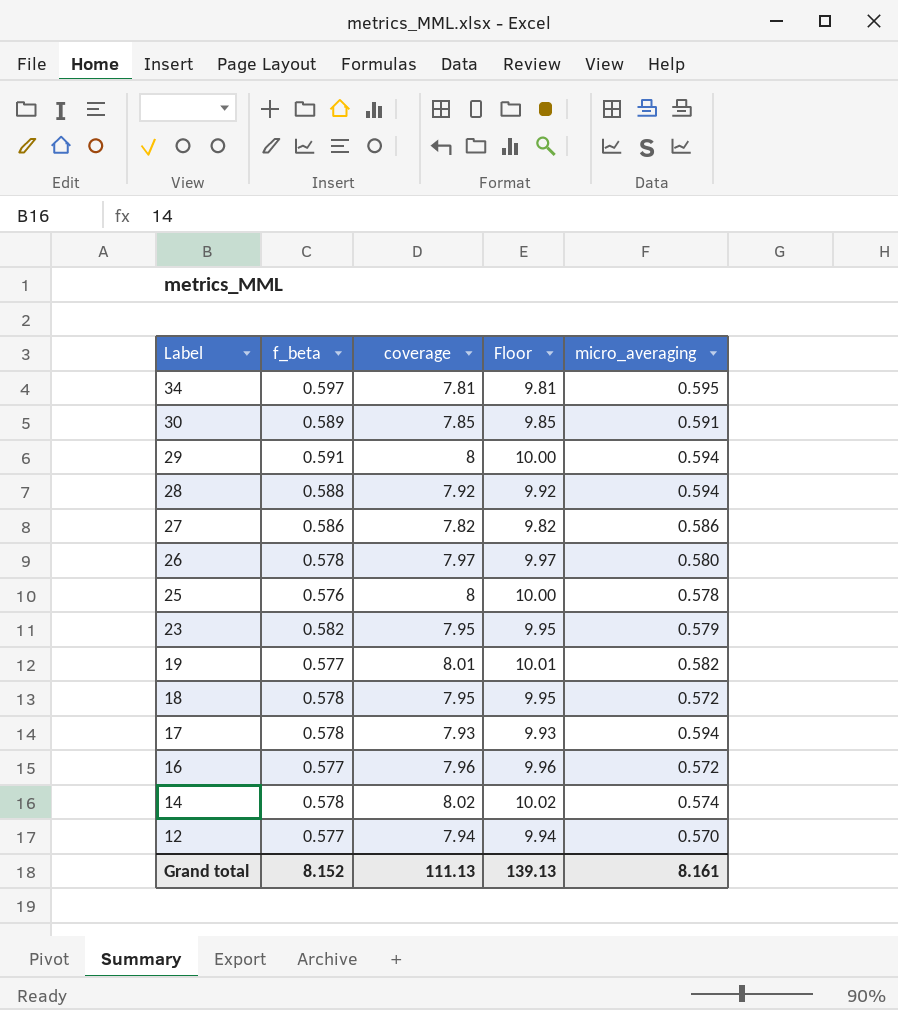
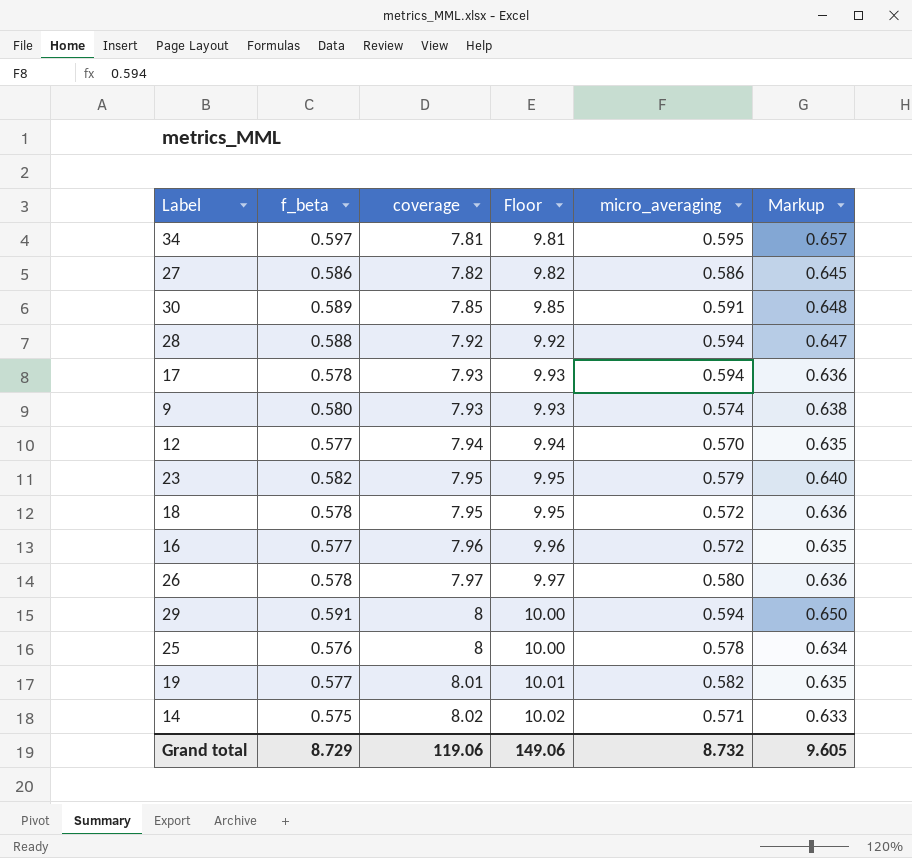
row order: Label descending -> coverage ascending
column Markup | formula: none -> [f_beta] * 1.1
row 9: none -> 0.580 | 7.93 | 9.93 | 0.574 | 0.638
14 | f_beta: 0.578 -> 0.575
14 | micro_averaging: 0.574 -> 0.571
Grand total | f_beta: 8.152 -> 8.729
Grand total | coverage: 111.13 -> 119.06
Grand total | Floor: 139.13 -> 149.06
Grand total | micro_averaging: 8.161 -> 8.732

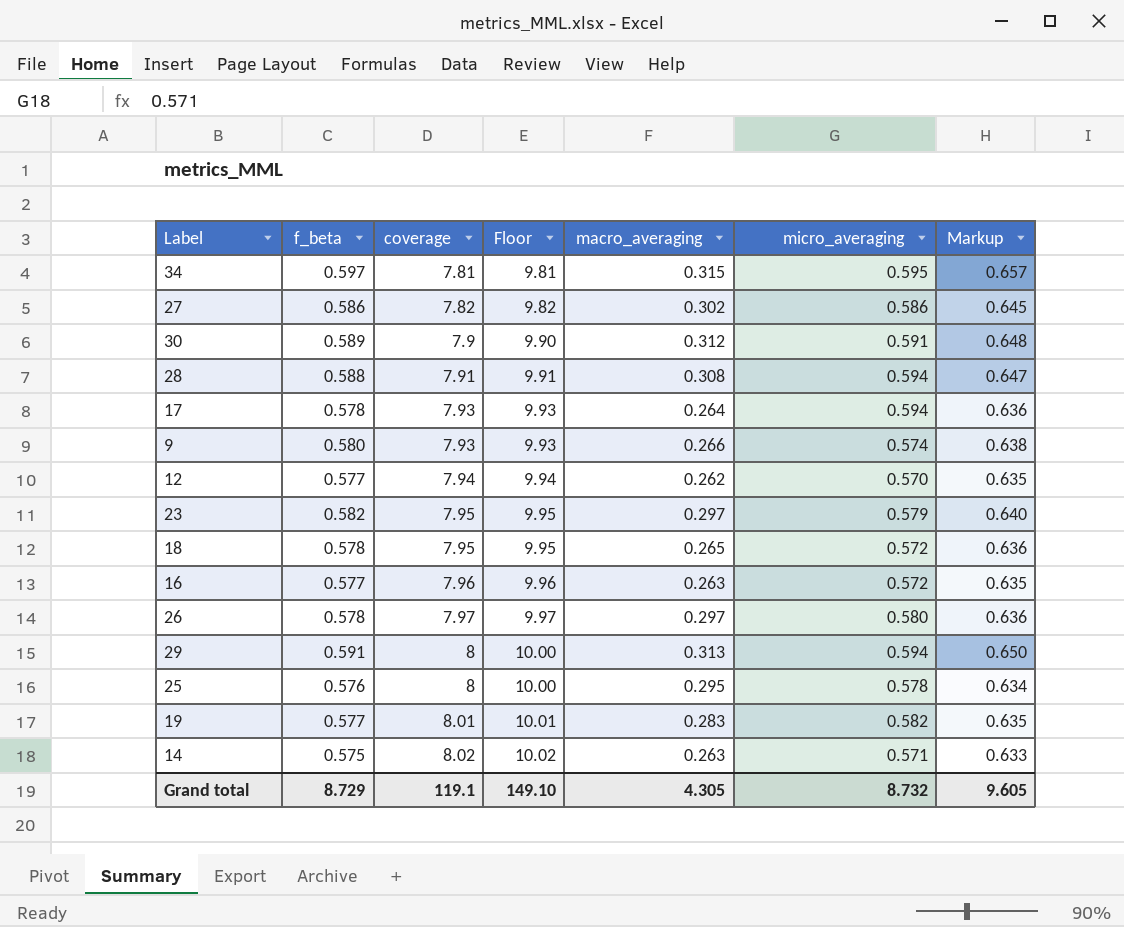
column macro_averaging | position: none -> 5
30 | coverage: 7.85 -> 7.9
30 | Floor: 9.85 -> 9.90
28 | coverage: 7.92 -> 7.91
28 | Floor: 9.92 -> 9.91
Grand total | coverage: 119.06 -> 119.1
Grand total | Floor: 149.06 -> 149.10

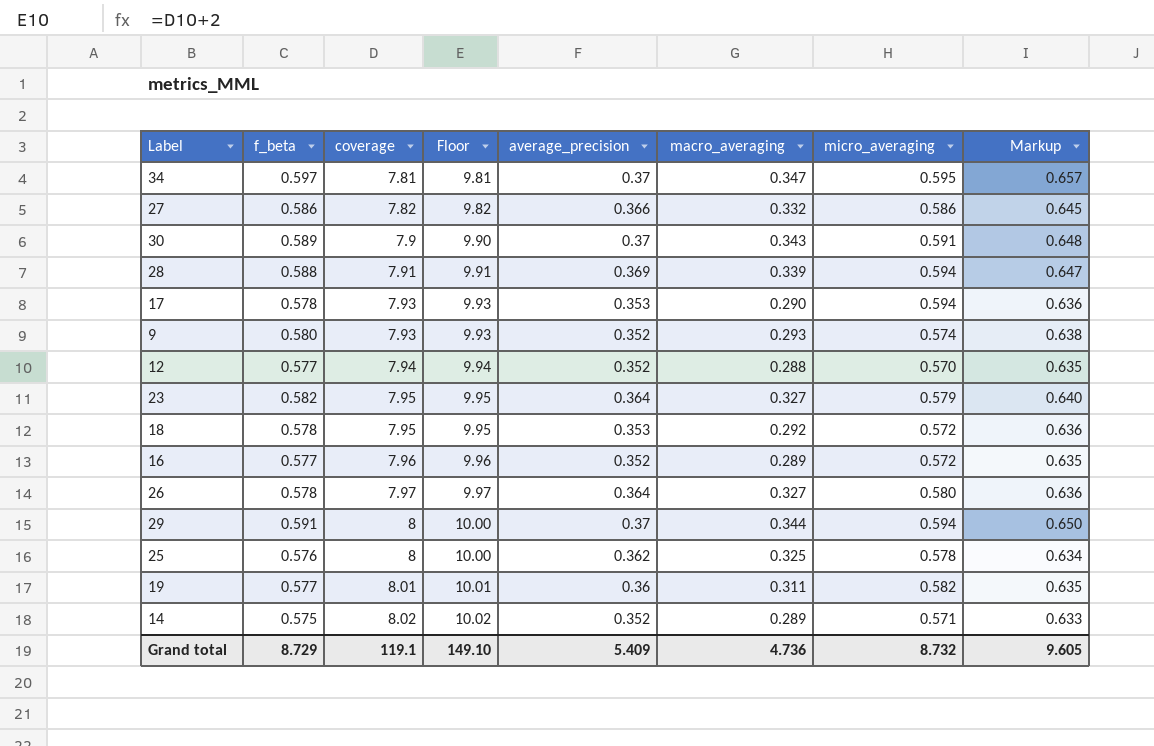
column average_precision | position: none -> 5
34 | macro_averaging: 0.315 -> 0.347
27 | macro_averaging: 0.302 -> 0.332
30 | macro_averaging: 0.312 -> 0.343
28 | macro_averaging: 0.308 -> 0.339
17 | macro_averaging: 0.264 -> 0.290
9 | macro_averaging: 0.266 -> 0.293
12 | macro_averaging: 0.262 -> 0.288
23 | macro_averaging: 0.297 -> 0.327
18 | macro_averaging: 0.265 -> 0.292
16 | macro_averaging: 0.263 -> 0.289
26 | macro_averaging: 0.297 -> 0.327
29 | macro_averaging: 0.313 -> 0.344
25 | macro_averaging: 0.295 -> 0.325
19 | macro_averaging: 0.283 -> 0.311
14 | macro_averaging: 0.263 -> 0.289
Grand total | macro_averaging: 4.305 -> 4.736

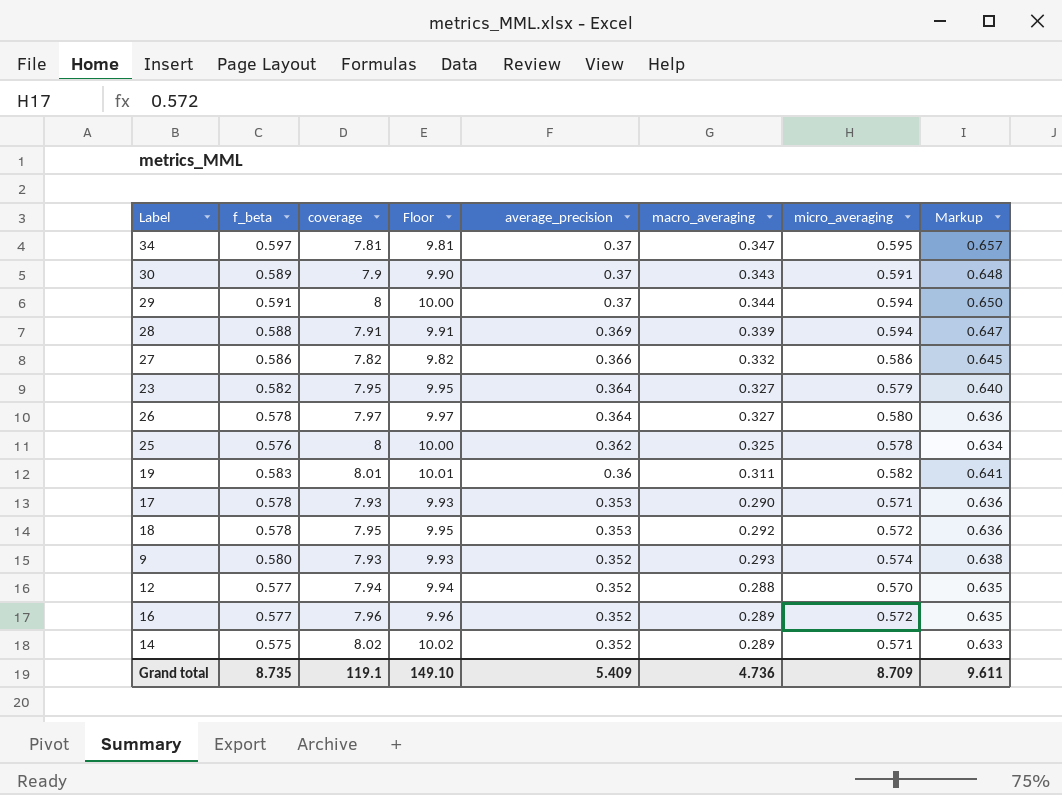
row order: coverage ascending -> average_precision descending
19 | f_beta: 0.577 -> 0.583
19 | Markup: 0.635 -> 0.641
17 | micro_averaging: 0.594 -> 0.571
Grand total | f_beta: 8.729 -> 8.735
Grand total | micro_averaging: 8.732 -> 8.709
Grand total | Markup: 9.605 -> 9.611

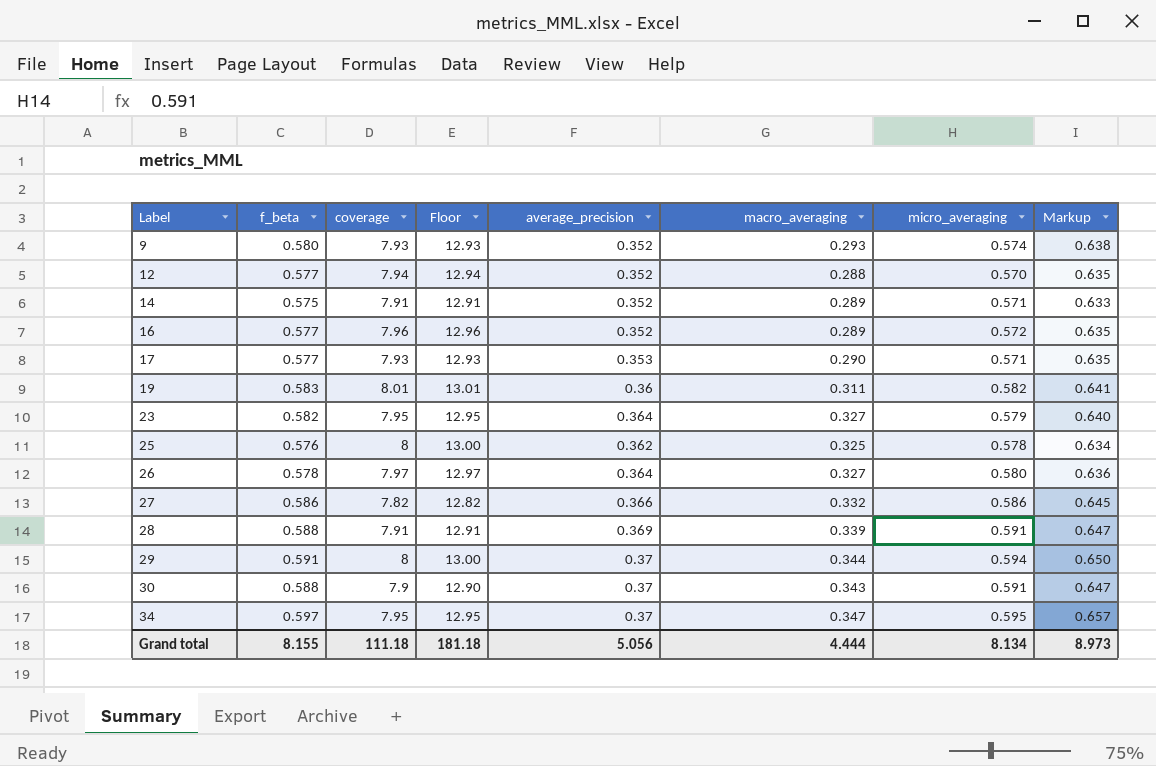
row order: average_precision descending -> Label ascending
column Floor | formula: [coverage] + 2 -> [coverage] + 5
row 18: 0.578 | 7.95 | 9.95 | 0.353 | 0.292 | 0.572 | 0.636 -> none
14 | coverage: 8.02 -> 7.91
17 | f_beta: 0.578 -> 0.577
17 | Markup: 0.636 -> 0.635
28 | micro_averaging: 0.594 -> 0.591
30 | f_beta: 0.589 -> 0.588
30 | Markup: 0.648 -> 0.647
34 | coverage: 7.81 -> 7.95
Grand total | f_beta: 8.735 -> 8.155
Grand total | coverage: 119.1 -> 111.18
Grand total | Floor: 149.10 -> 181.18
Grand total | average_precision: 5.409 -> 5.056
Grand total | macro_averaging: 4.736 -> 4.444
Grand total | micro_averaging: 8.709 -> 8.134
Grand total | Markup: 9.611 -> 8.973

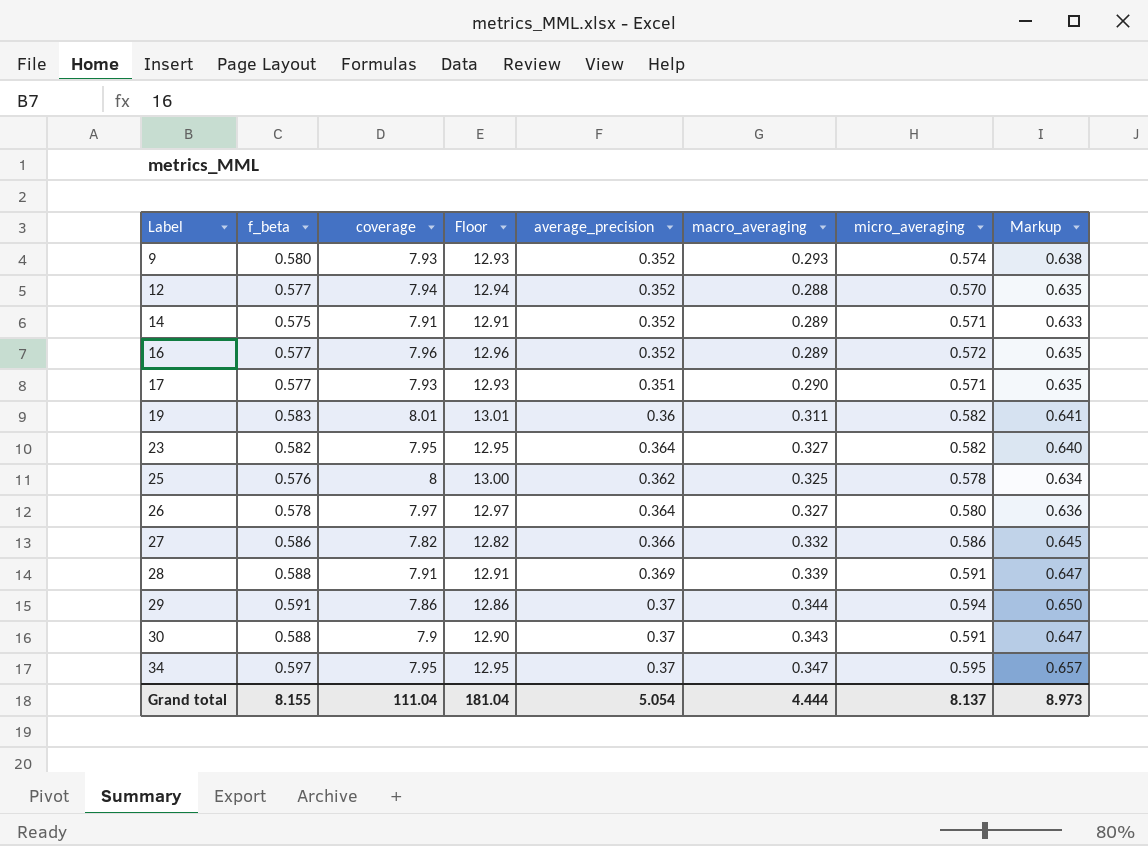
17 | average_precision: 0.353 -> 0.351
23 | micro_averaging: 0.579 -> 0.582
29 | coverage: 8 -> 7.86
29 | Floor: 13.00 -> 12.86
Grand total | coverage: 111.18 -> 111.04
Grand total | Floor: 181.18 -> 181.04
Grand total | average_precision: 5.056 -> 5.054
Grand total | micro_averaging: 8.134 -> 8.137

